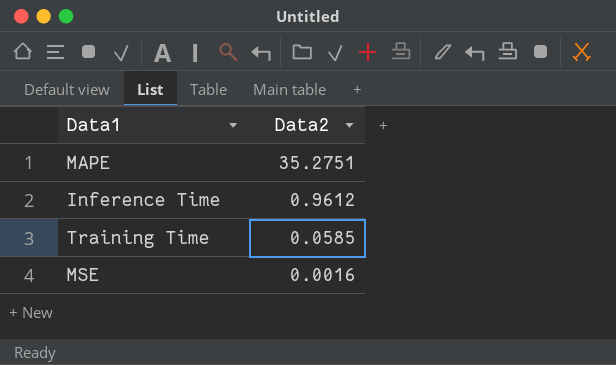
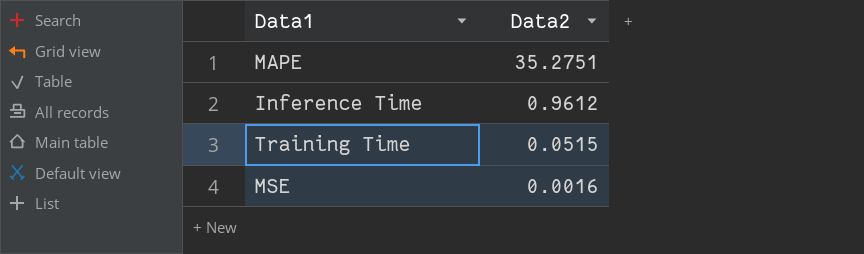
Training Time | Data2: 0.0585 -> 0.0515

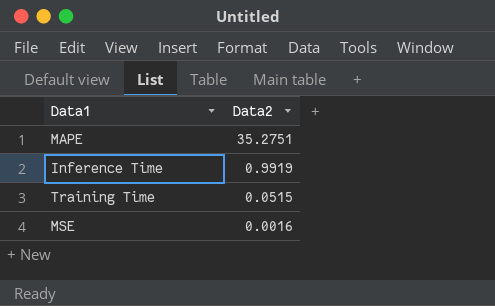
Inference Time | Data2: 0.9612 -> 0.9919

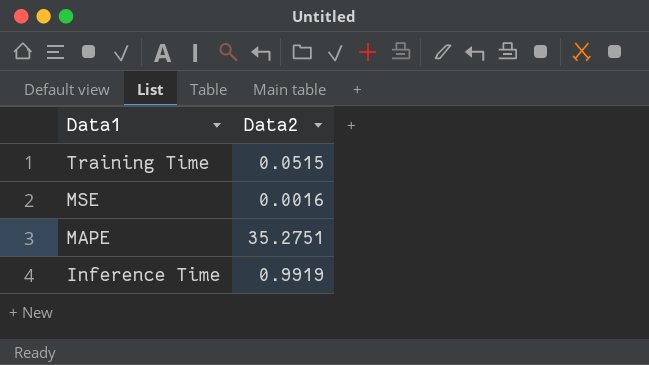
row order: Data2 descending -> Data1 descending

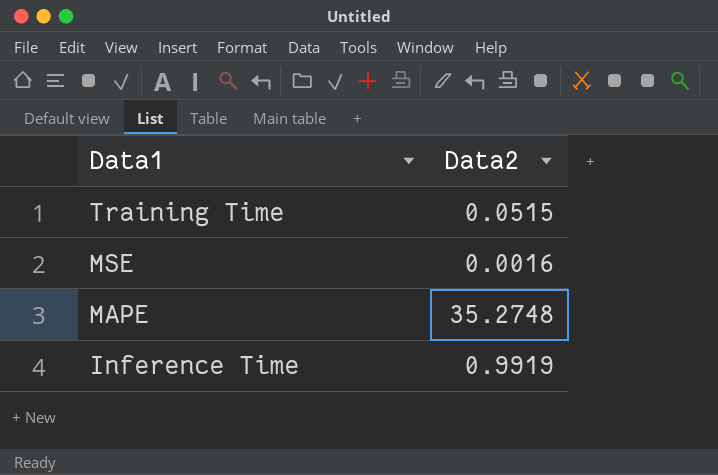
MAPE | Data2: 35.2751 -> 35.2748

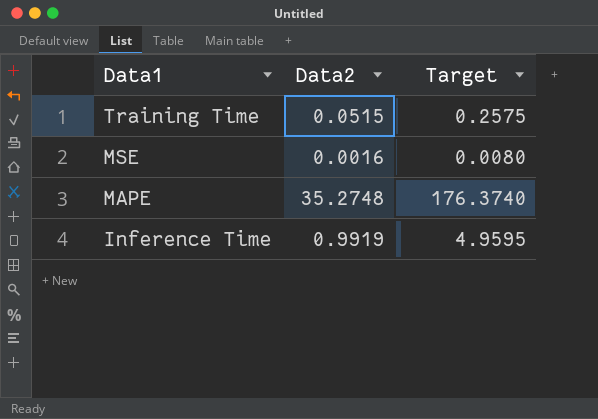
column Target | formula: none -> [Data2] * 5

